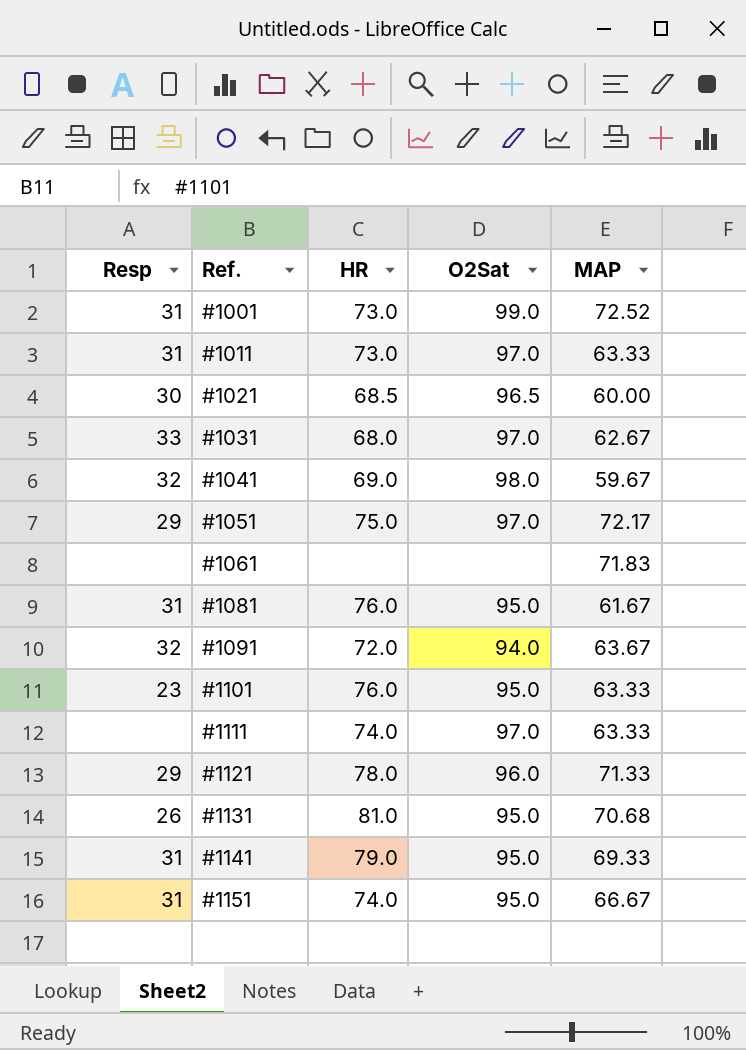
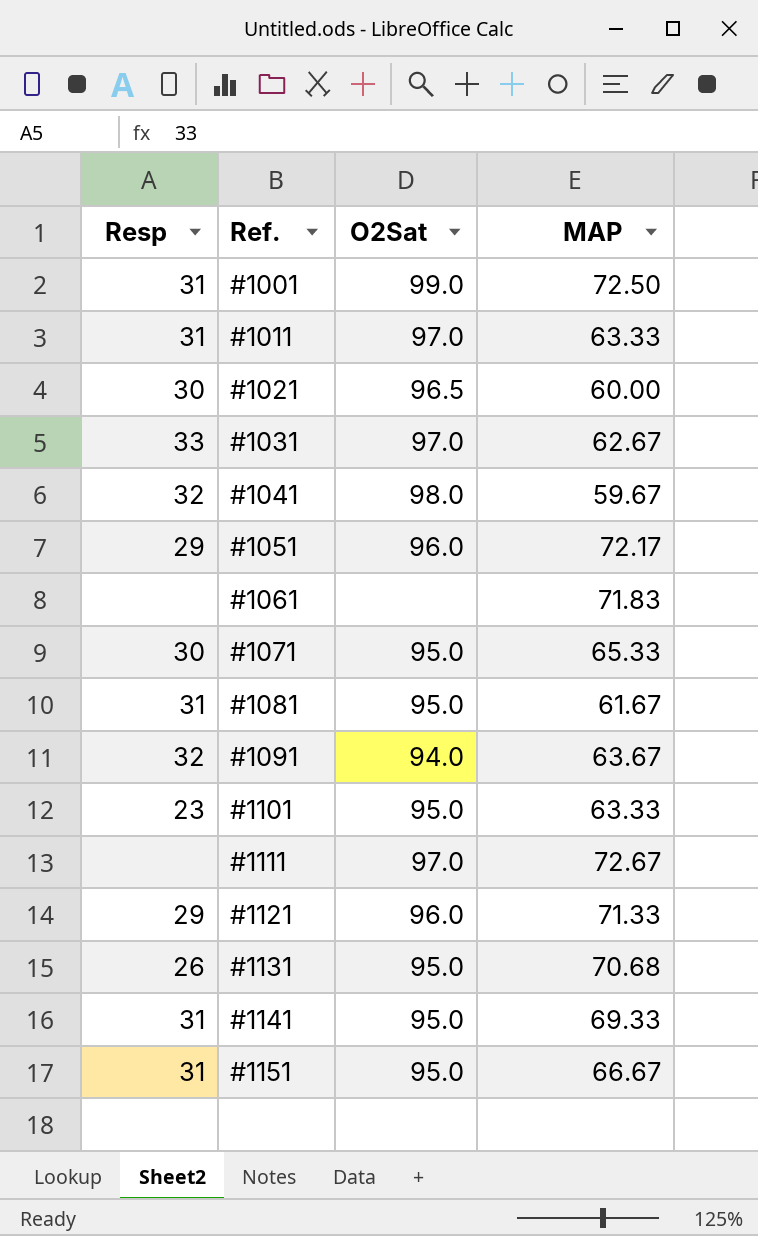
column HR | position: 3 -> none
#1001 | MAP: 72.52 -> 72.50
#1051 | O2Sat: 97.0 -> 96.0
row #1071: none -> 30 | 95.0 | 65.33
#1111 | MAP: 63.33 -> 72.67

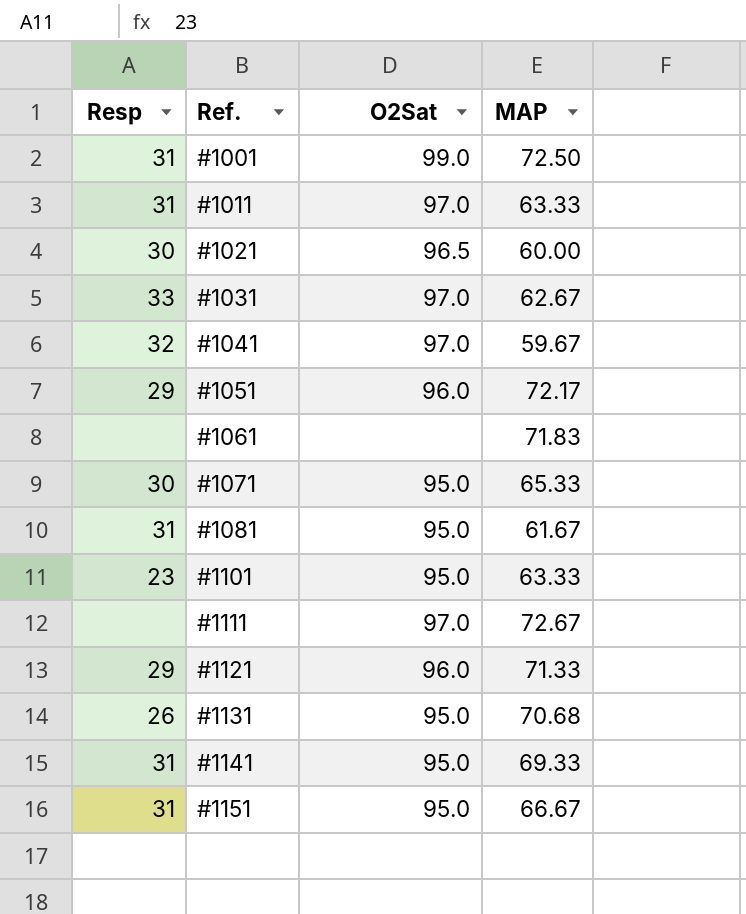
row #1091: 32 | 94.0 | 63.67 -> none
#1041 | O2Sat: 98.0 -> 97.0

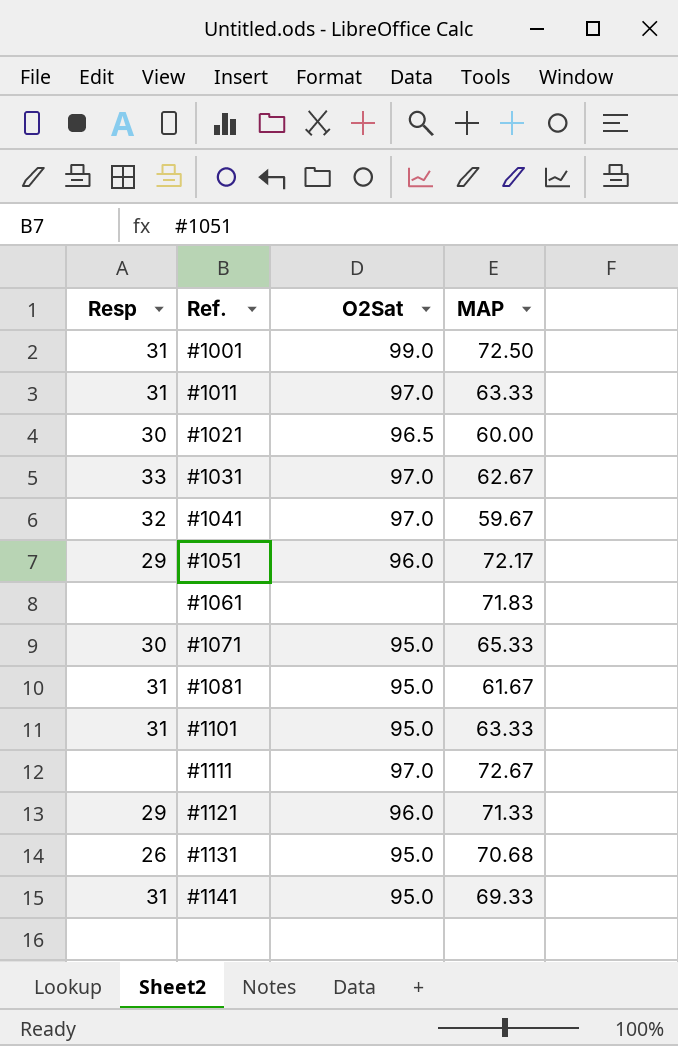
row #1151: 31 | 95.0 | 66.67 -> none
#1101 | Resp: 23 -> 31

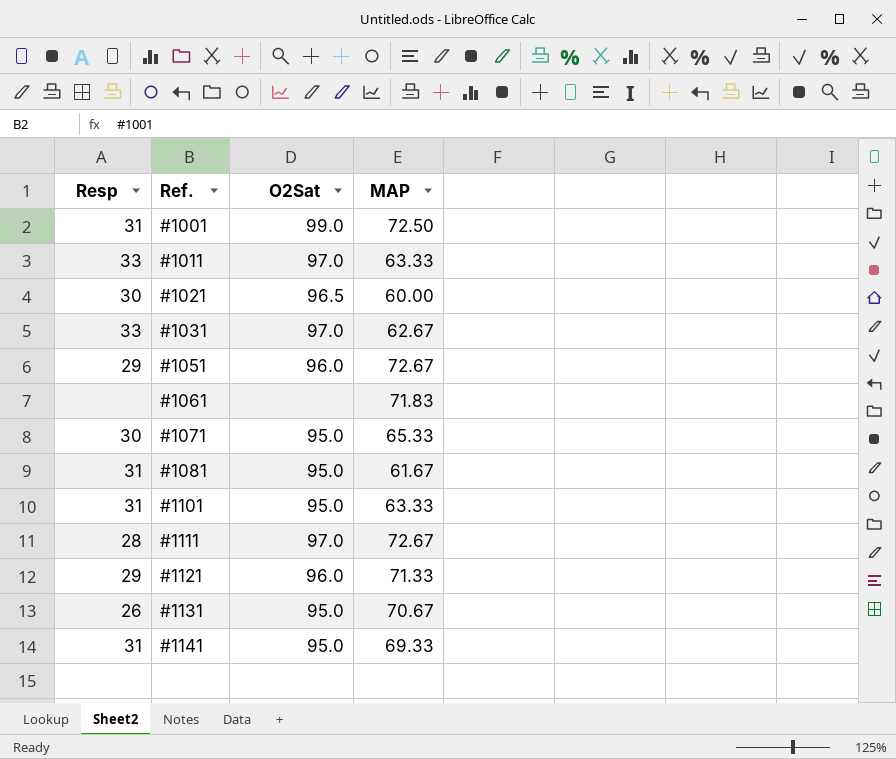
row #1041: 32 | 97.0 | 59.67 -> none
#1011 | Resp: 31 -> 33
#1051 | MAP: 72.17 -> 72.67
#1111 | Resp: none -> 28
#1131 | MAP: 70.68 -> 70.67

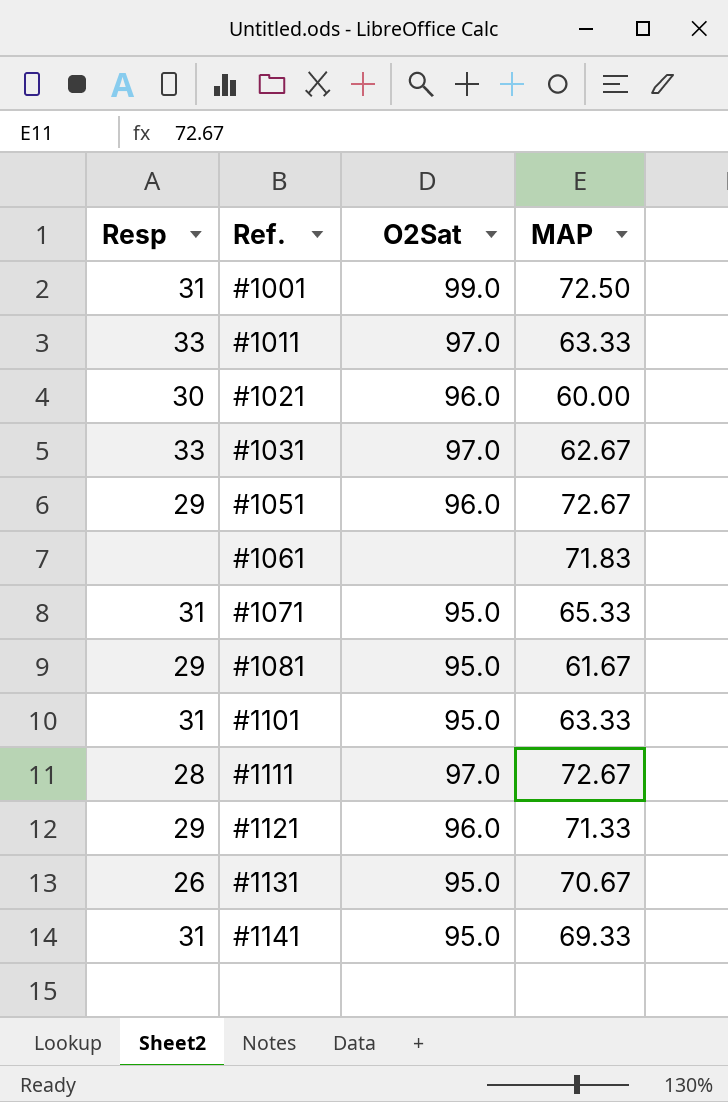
#1021 | O2Sat: 96.5 -> 96.0
#1071 | Resp: 30 -> 31
#1081 | Resp: 31 -> 29

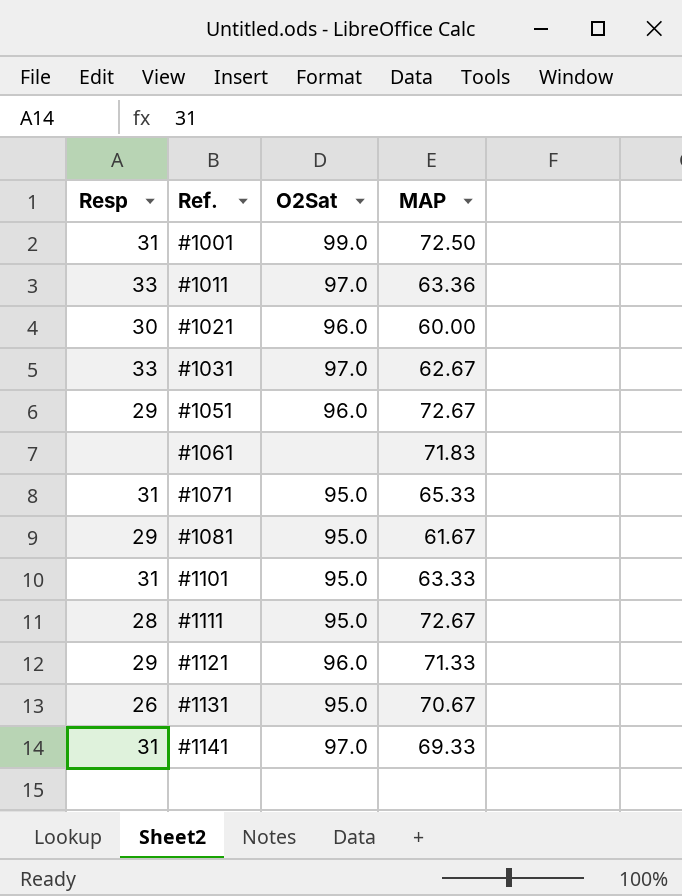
#1011 | MAP: 63.33 -> 63.36
#1111 | O2Sat: 97.0 -> 95.0
#1141 | O2Sat: 95.0 -> 97.0

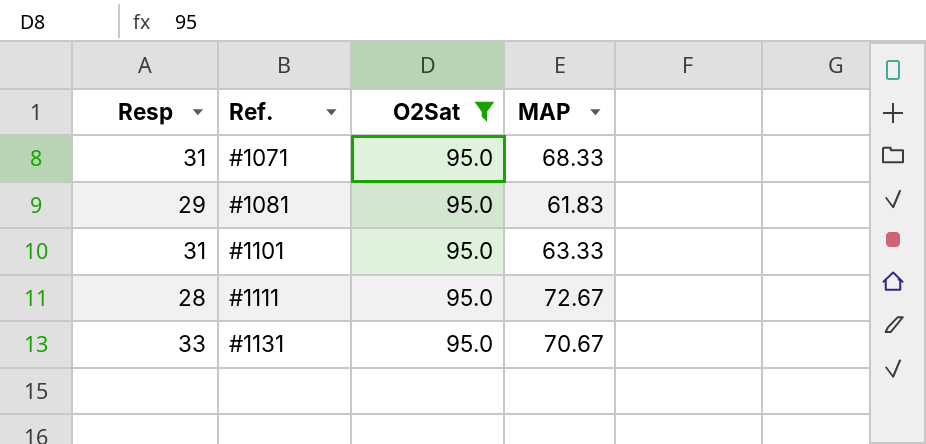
filter: none -> O2Sat = 95.0
#1071 | MAP: 65.33 -> 68.33
#1081 | MAP: 61.67 -> 61.83
#1131 | Resp: 26 -> 33

